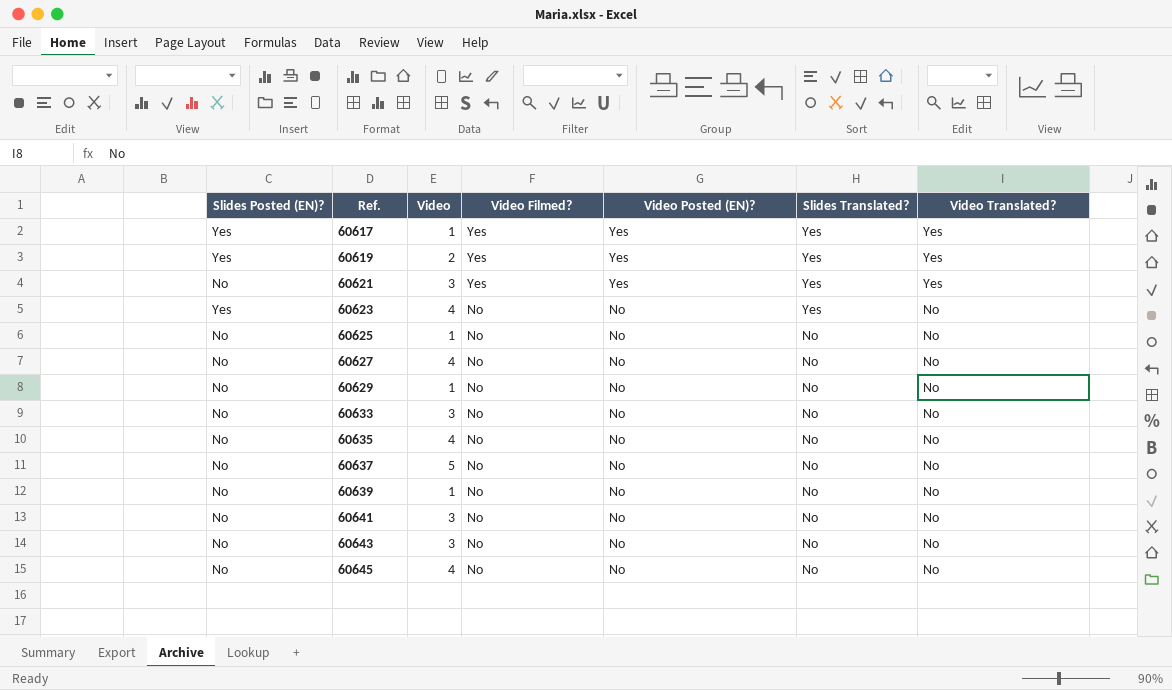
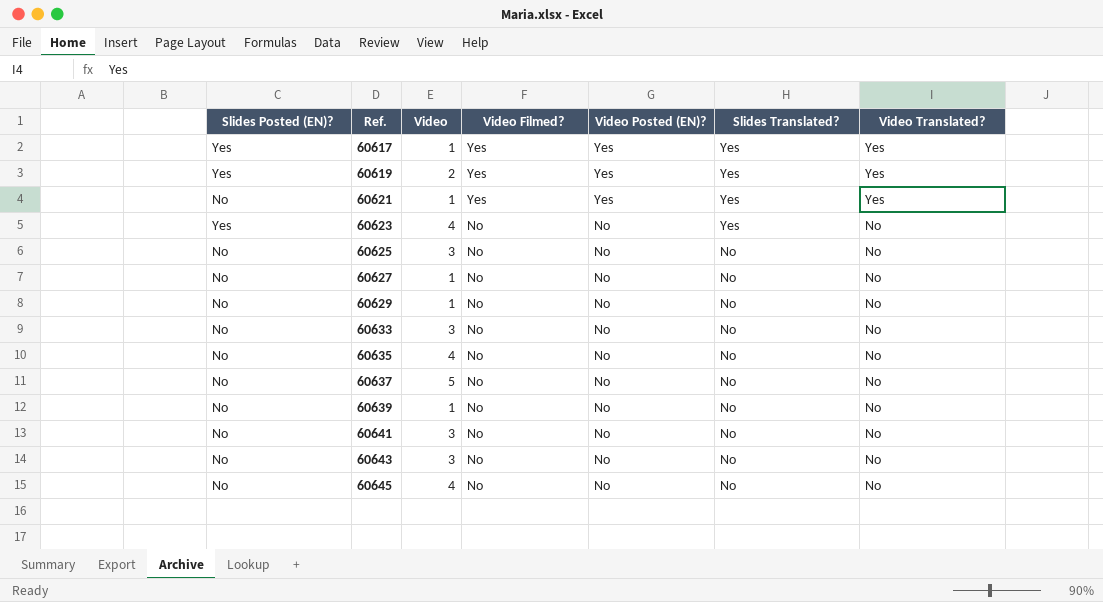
60621 | Video: 3 -> 1
60625 | Video: 1 -> 3
60627 | Video: 4 -> 1

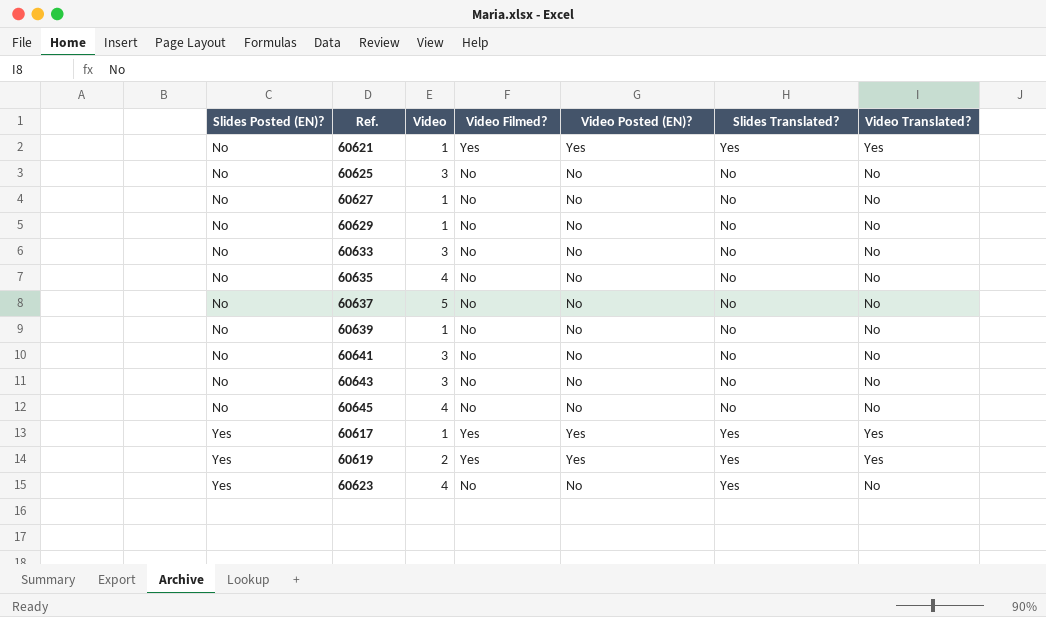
row order: Ref. ascending -> Slides Posted (EN)? ascending

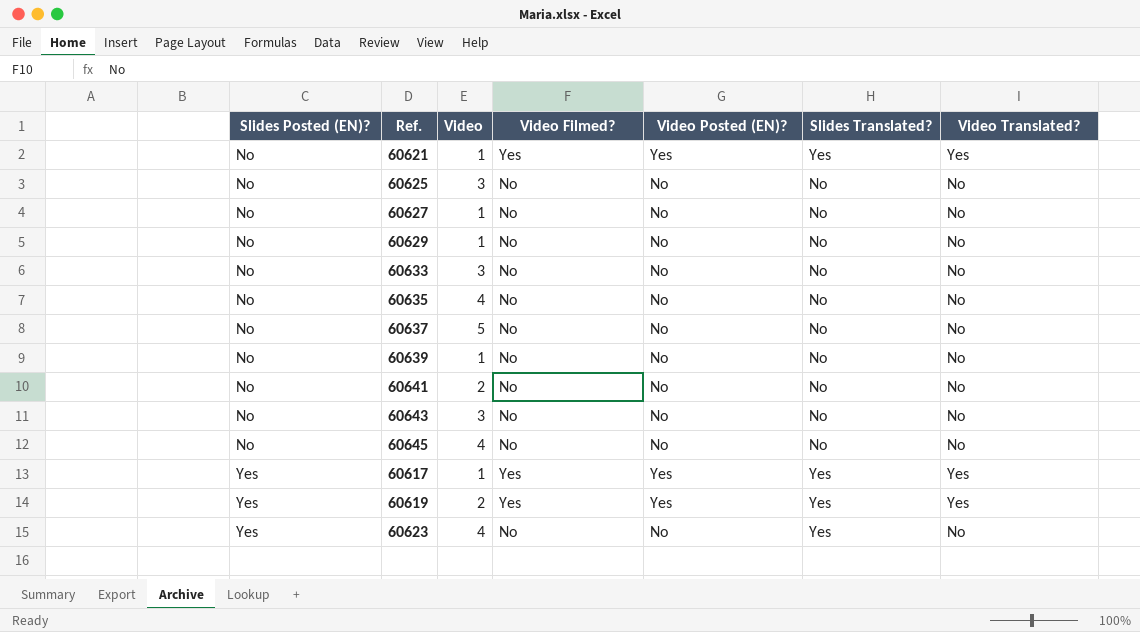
60641 | Video: 3 -> 2

